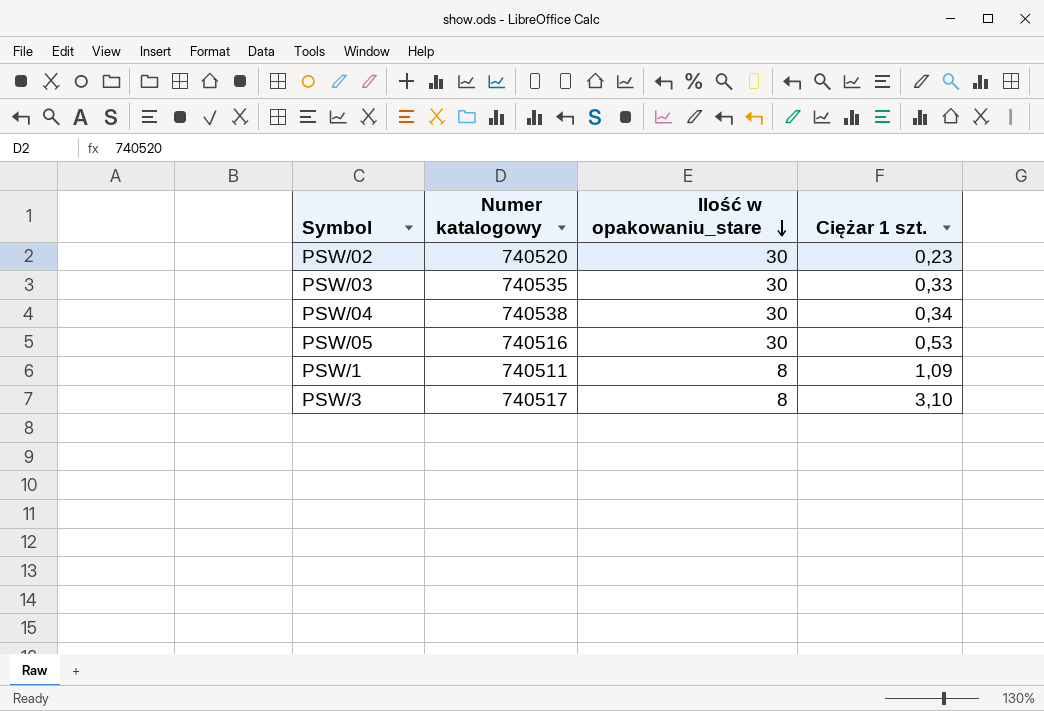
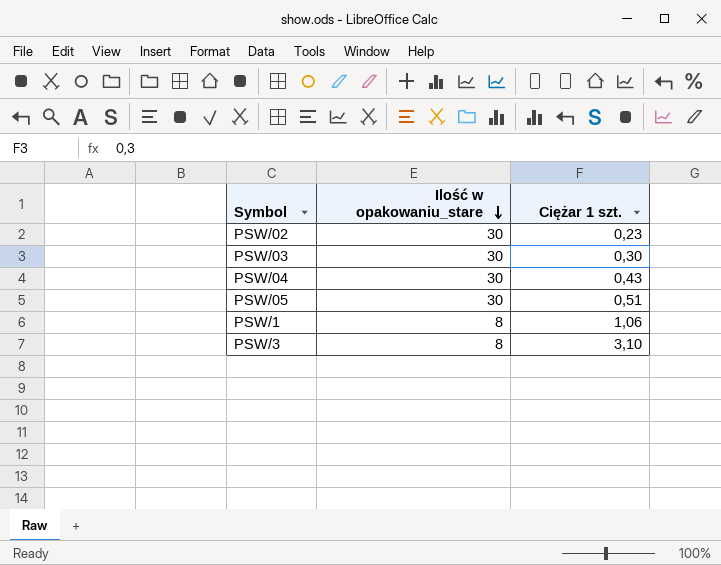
column Numer katalogowy | position: 2 -> none
PSW/03 | Ciężar 1 szt.: 0,33 -> 0,30
PSW/04 | Ciężar 1 szt.: 0,34 -> 0,43
PSW/05 | Ciężar 1 szt.: 0,53 -> 0,51
PSW/1 | Ciężar 1 szt.: 1,09 -> 1,06

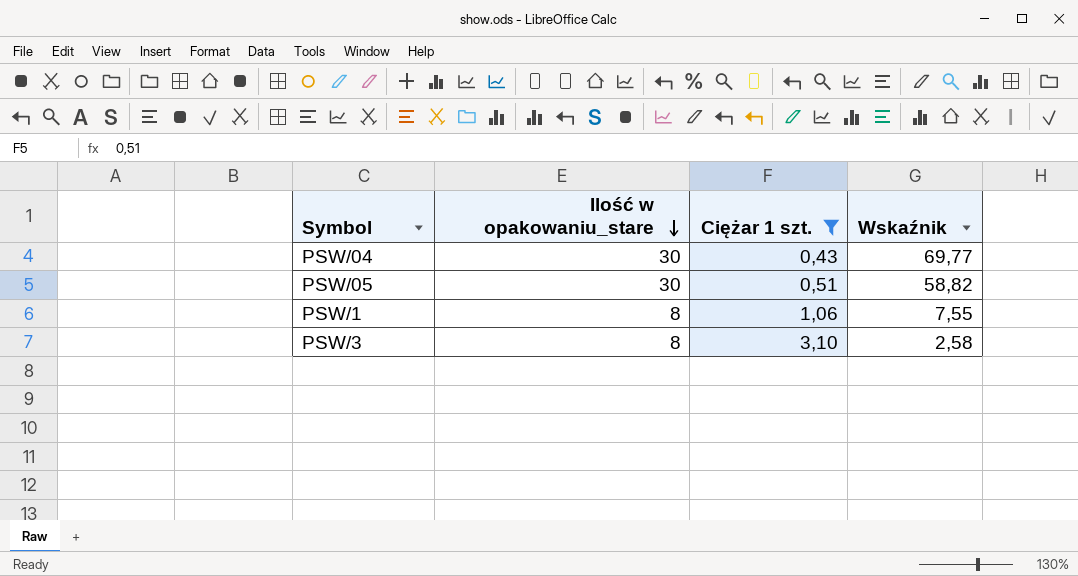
filter: none -> Ciężar 1 szt. >= 0,43
column Wskaźnik | formula: none -> [Ilość w opakowaniu_stare] / [Ciężar 1 szt.]

